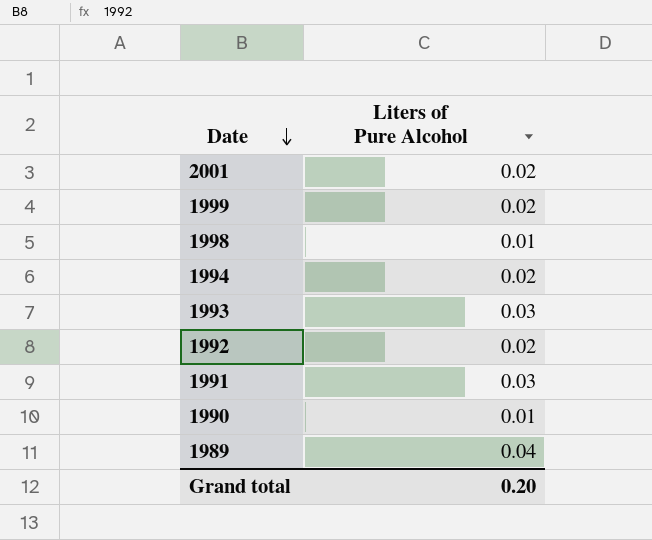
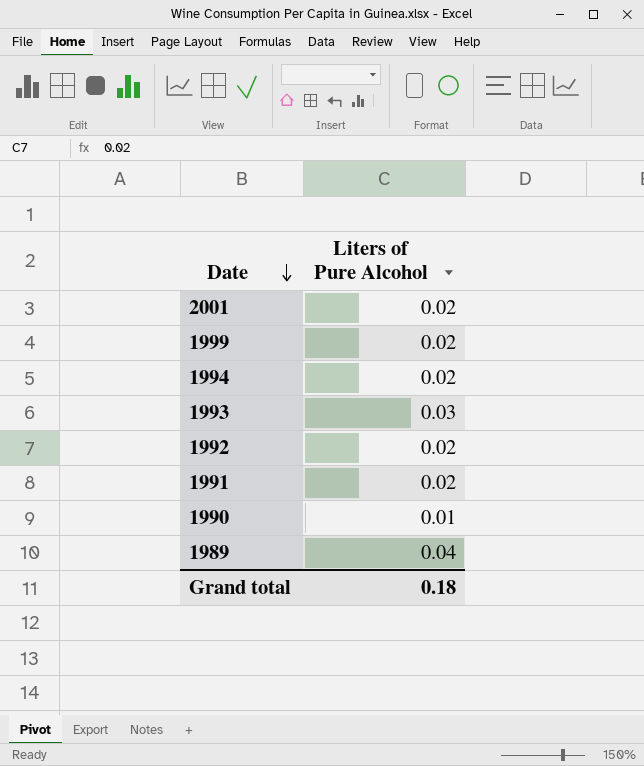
row 1998: 0.01 -> none
1991 | Liters of Pure Alcohol: 0.03 -> 0.02
Grand total | Liters of Pure Alcohol: 0.20 -> 0.18

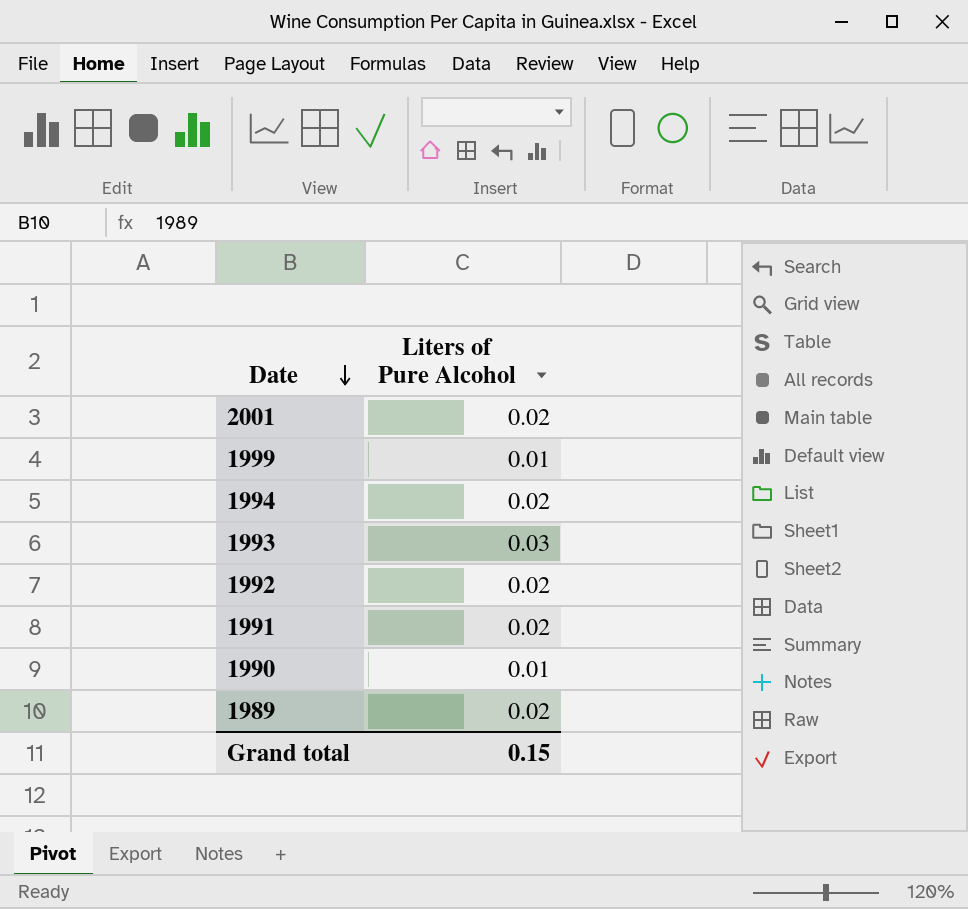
1999 | Liters of Pure Alcohol: 0.02 -> 0.01
1989 | Liters of Pure Alcohol: 0.04 -> 0.02
Grand total | Liters of Pure Alcohol: 0.18 -> 0.15

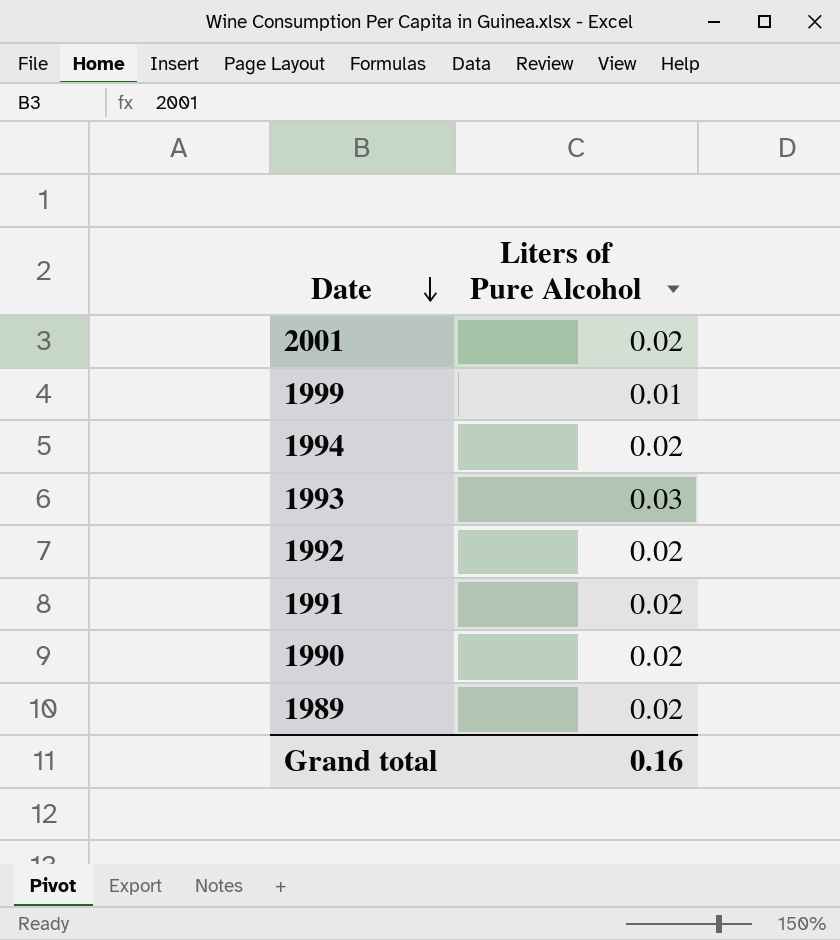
1990 | Liters of Pure Alcohol: 0.01 -> 0.02
Grand total | Liters of Pure Alcohol: 0.15 -> 0.16

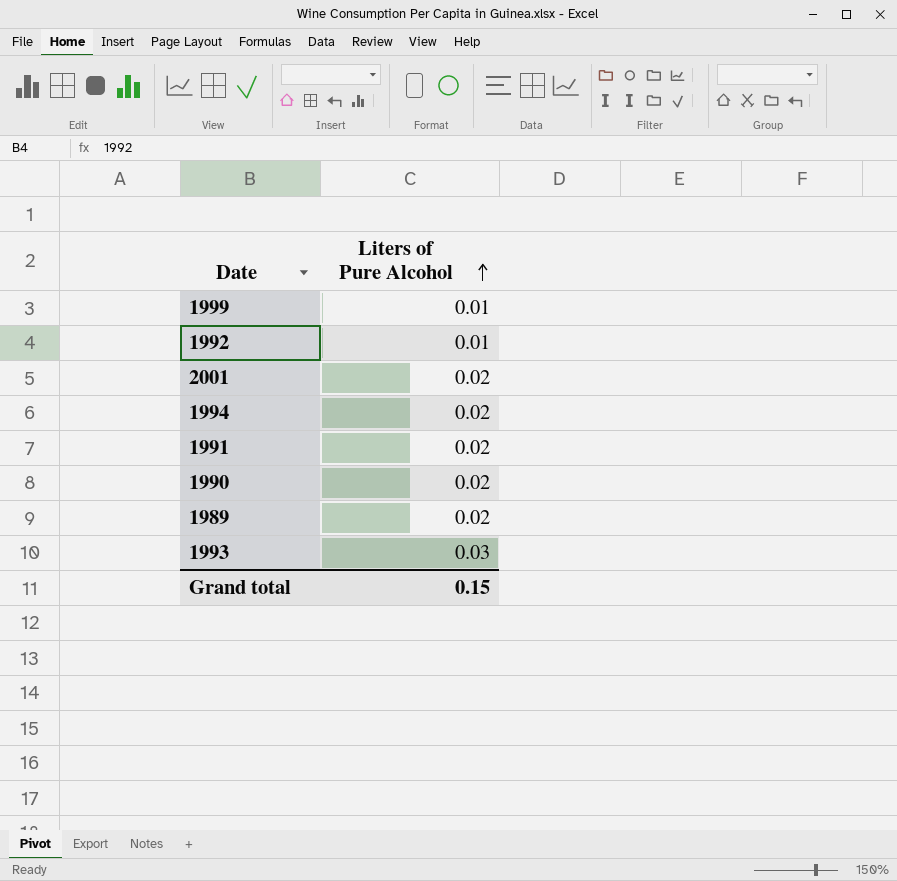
row order: Date descending -> Liters of Pure Alcohol ascending
1992 | Liters of Pure Alcohol: 0.02 -> 0.01
Grand total | Liters of Pure Alcohol: 0.16 -> 0.15

